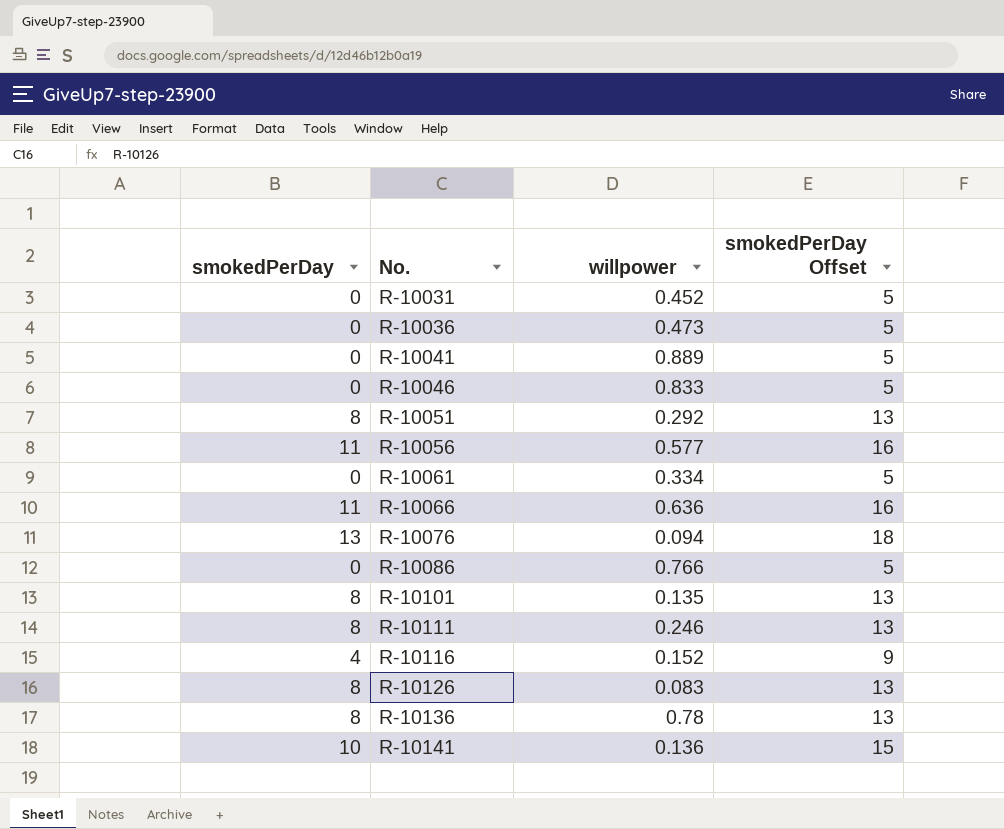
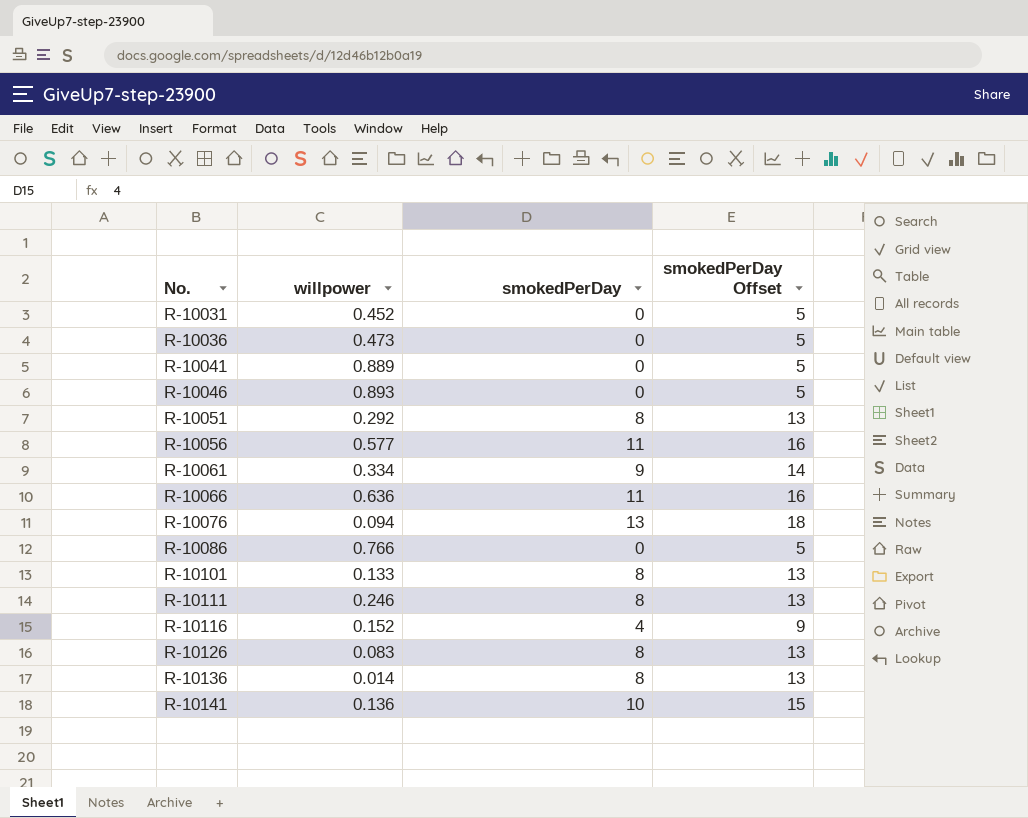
column smokedPerDay | position: 1 -> 3
R-10046 | willpower: 0.833 -> 0.893
R-10061 | smokedPerDay: 0 -> 9
R-10061 | smokedPerDay Offset: 5 -> 14
R-10101 | willpower: 0.135 -> 0.133
R-10136 | willpower: 0.78 -> 0.014

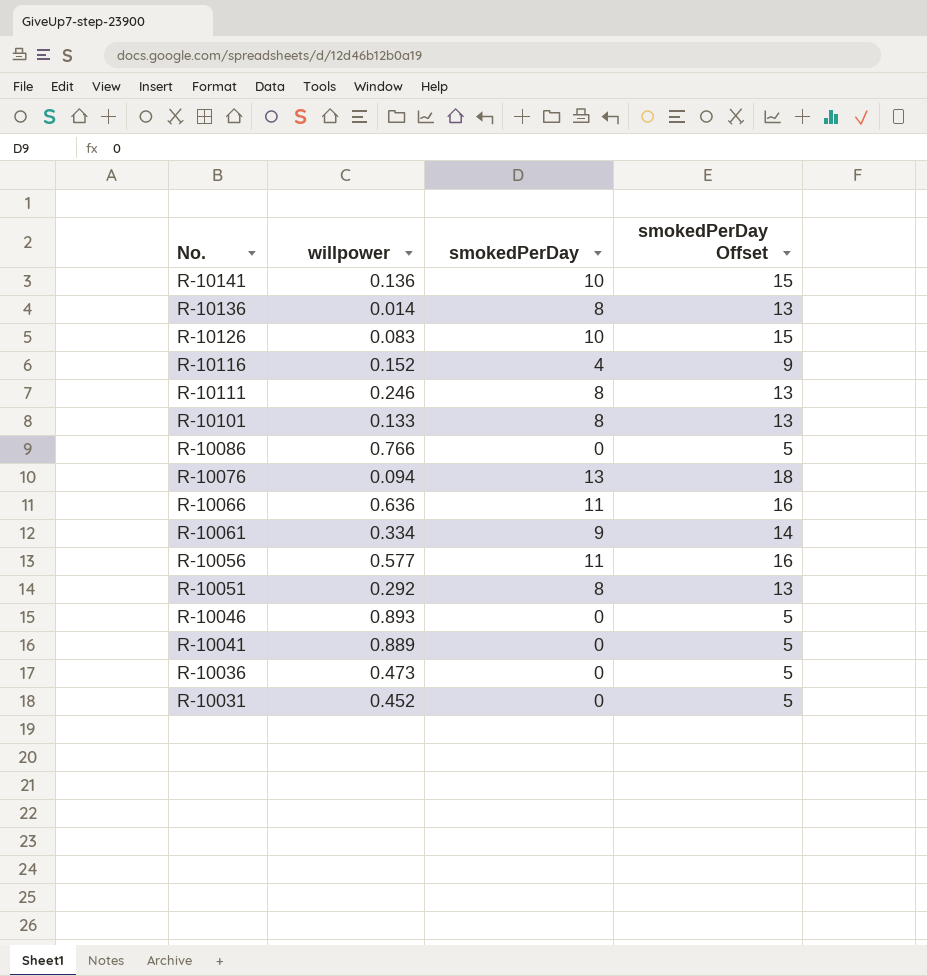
row order: No. ascending -> No. descending
R-10126 | smokedPerDay: 8 -> 10
R-10126 | smokedPerDay Offset: 13 -> 15

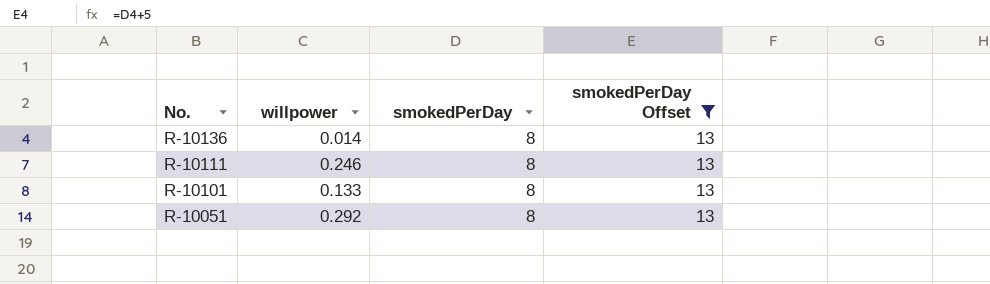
filter: none -> smokedPerDay Offset = 13

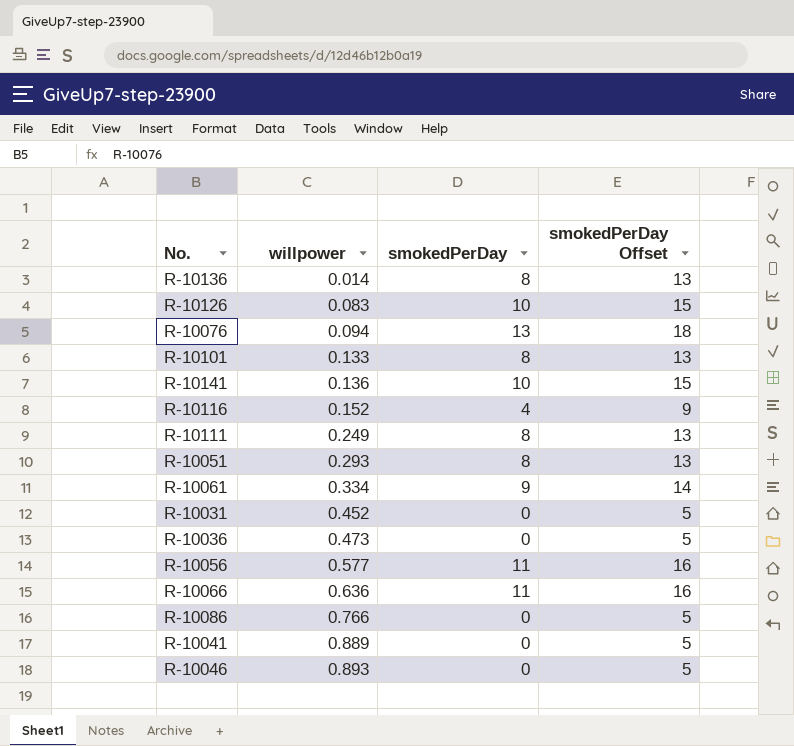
filter: smokedPerDay Offset = 13 -> none
row order: No. descending -> willpower ascending
R-10111 | willpower: 0.246 -> 0.249
R-10051 | willpower: 0.292 -> 0.293

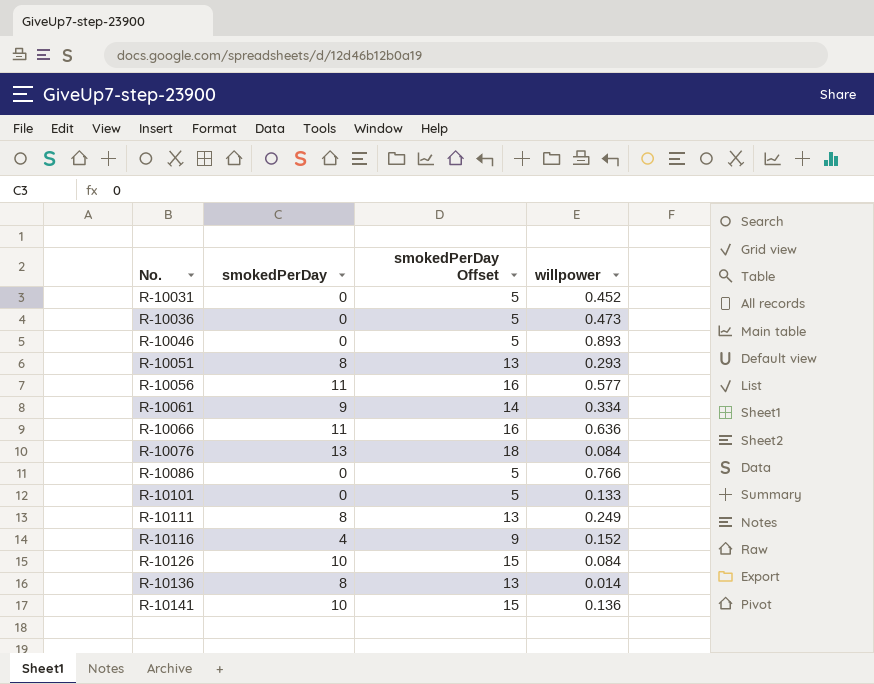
row order: willpower ascending -> No. ascending
column willpower | position: 2 -> 4
row R-10041: 0.889 | 0 | 5 -> none
R-10076 | willpower: 0.094 -> 0.084
R-10101 | smokedPerDay: 8 -> 0
R-10101 | smokedPerDay Offset: 13 -> 5
R-10126 | willpower: 0.083 -> 0.084

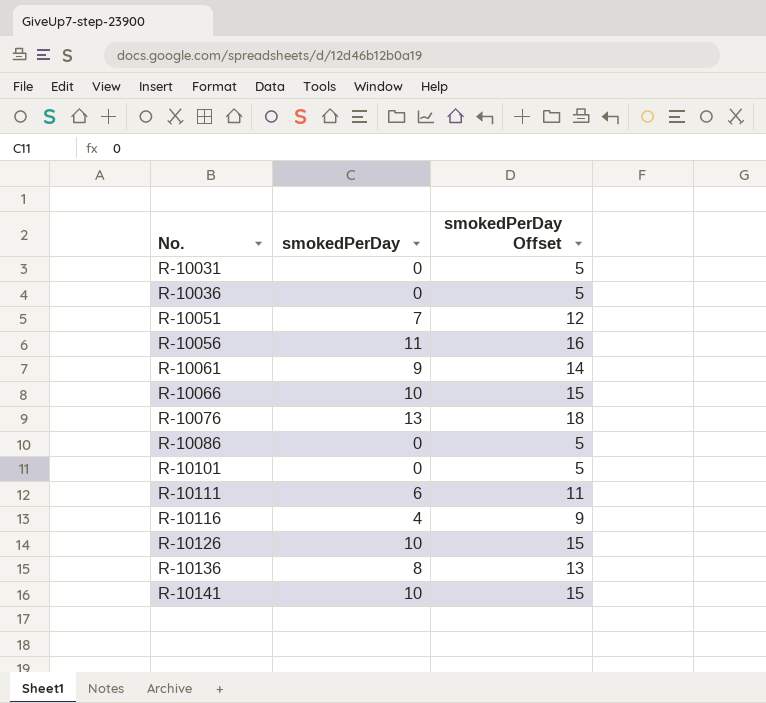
column willpower | position: 4 -> none
row R-10046: 0 | 5 | 0.893 -> none
R-10051 | smokedPerDay: 8 -> 7
R-10051 | smokedPerDay Offset: 13 -> 12
R-10066 | smokedPerDay: 11 -> 10
R-10066 | smokedPerDay Offset: 16 -> 15
R-10111 | smokedPerDay: 8 -> 6
R-10111 | smokedPerDay Offset: 13 -> 11

